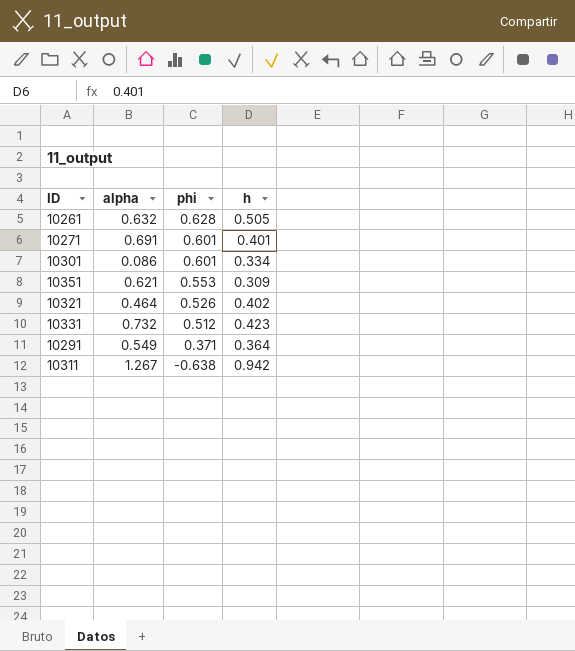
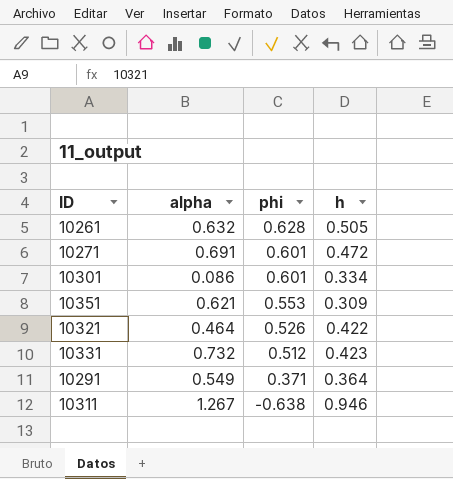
10271 | h: 0.401 -> 0.472
10321 | h: 0.402 -> 0.422
10311 | h: 0.942 -> 0.946

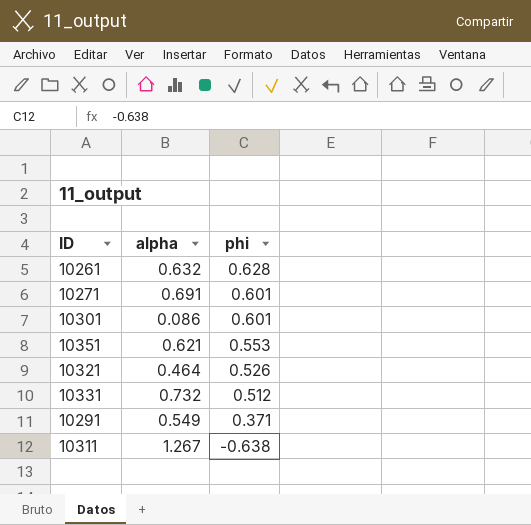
column h | position: 4 -> none

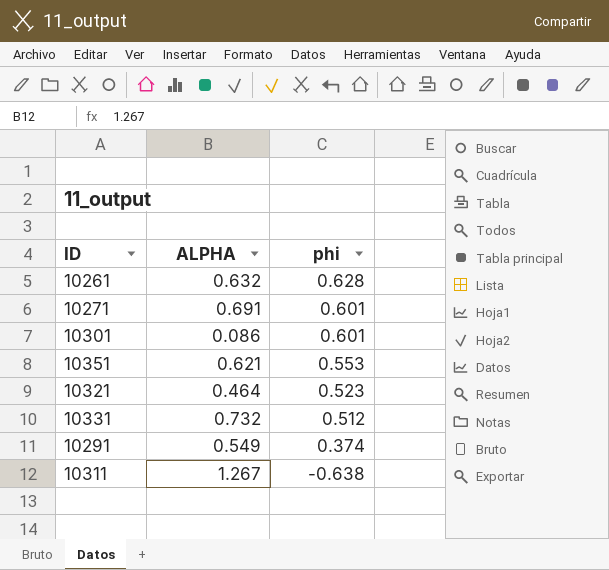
column name: alpha -> ALPHA
10321 | phi: 0.526 -> 0.523
10291 | phi: 0.371 -> 0.374

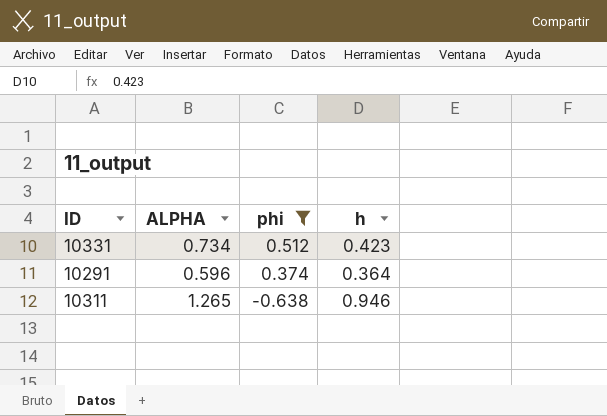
filter: none -> phi <= 0.512
column h | position: none -> 4
10331 | ALPHA: 0.732 -> 0.734
10291 | ALPHA: 0.549 -> 0.596
10311 | ALPHA: 1.267 -> 1.265

